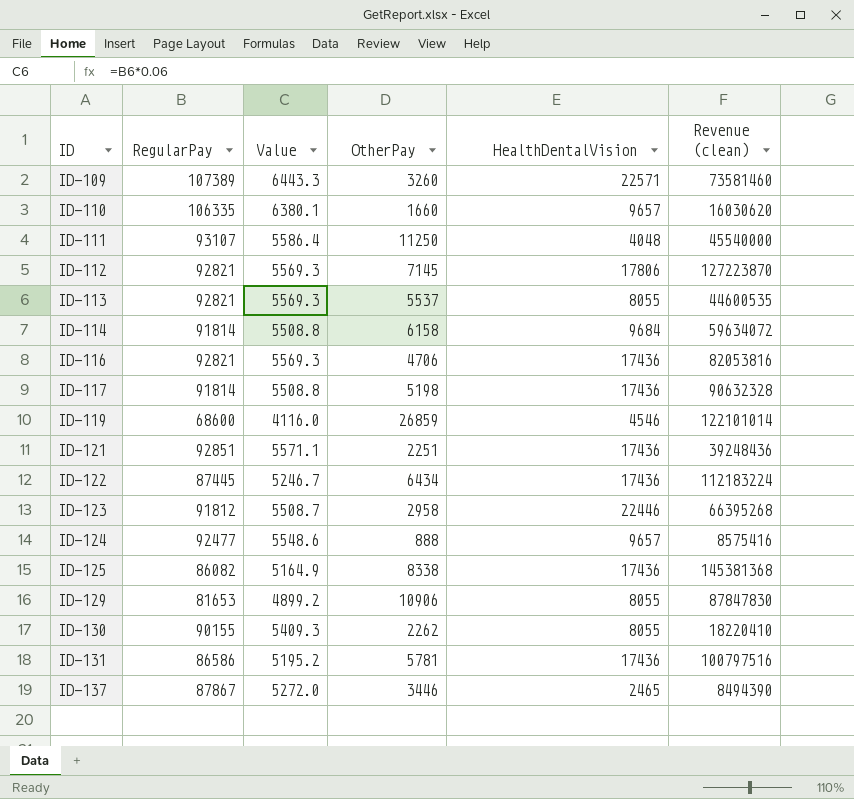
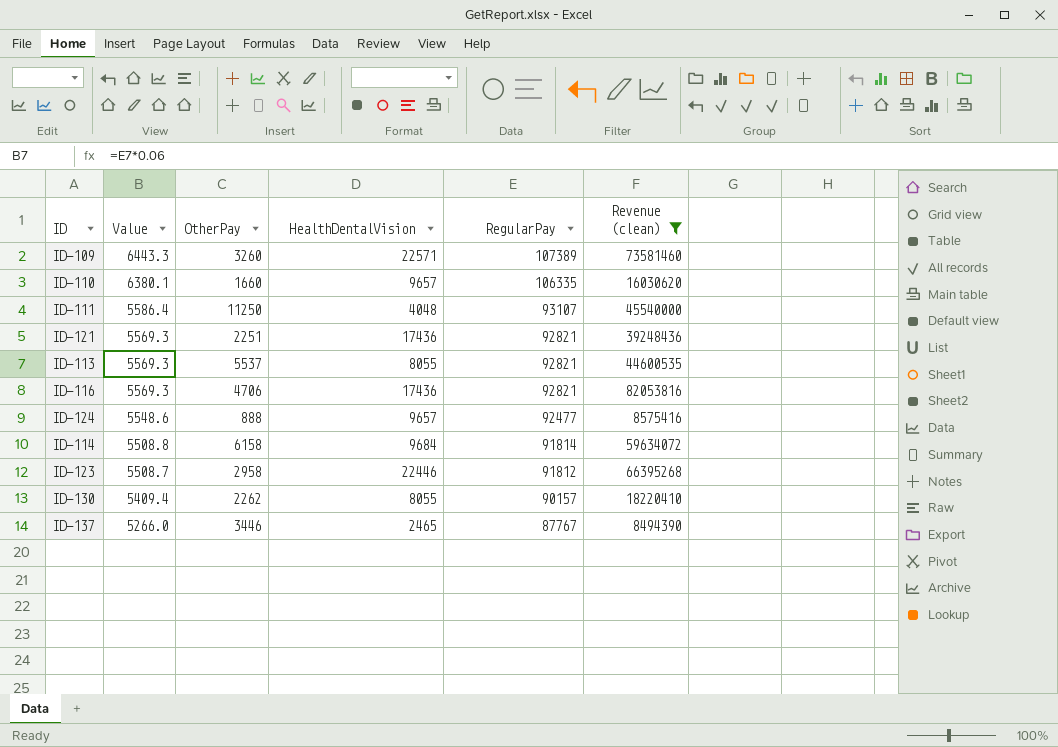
filter: none -> Revenue (clean) <= 82053816
row order: ID ascending -> Value descending
column RegularPay | position: 2 -> 5
ID-121 | Value: 5571.1 -> 5569.3
ID-121 | RegularPay: 92851 -> 92821
ID-130 | Value: 5409.3 -> 5409.4
ID-130 | RegularPay: 90155 -> 90157
ID-137 | Value: 5272.0 -> 5266.0
ID-137 | RegularPay: 87867 -> 87767

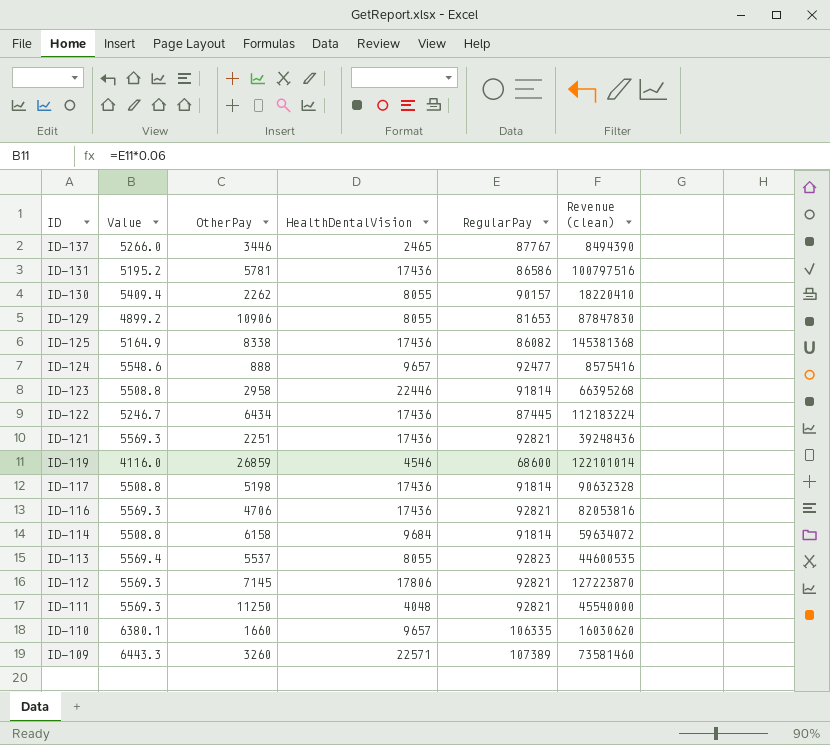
filter: Revenue (clean) <= 82053816 -> none
row order: Value descending -> ID descending
ID-123 | Value: 5508.7 -> 5508.8
ID-123 | RegularPay: 91812 -> 91814
ID-113 | Value: 5569.3 -> 5569.4
ID-113 | RegularPay: 92821 -> 92823
ID-111 | Value: 5586.4 -> 5569.3
ID-111 | RegularPay: 93107 -> 92821

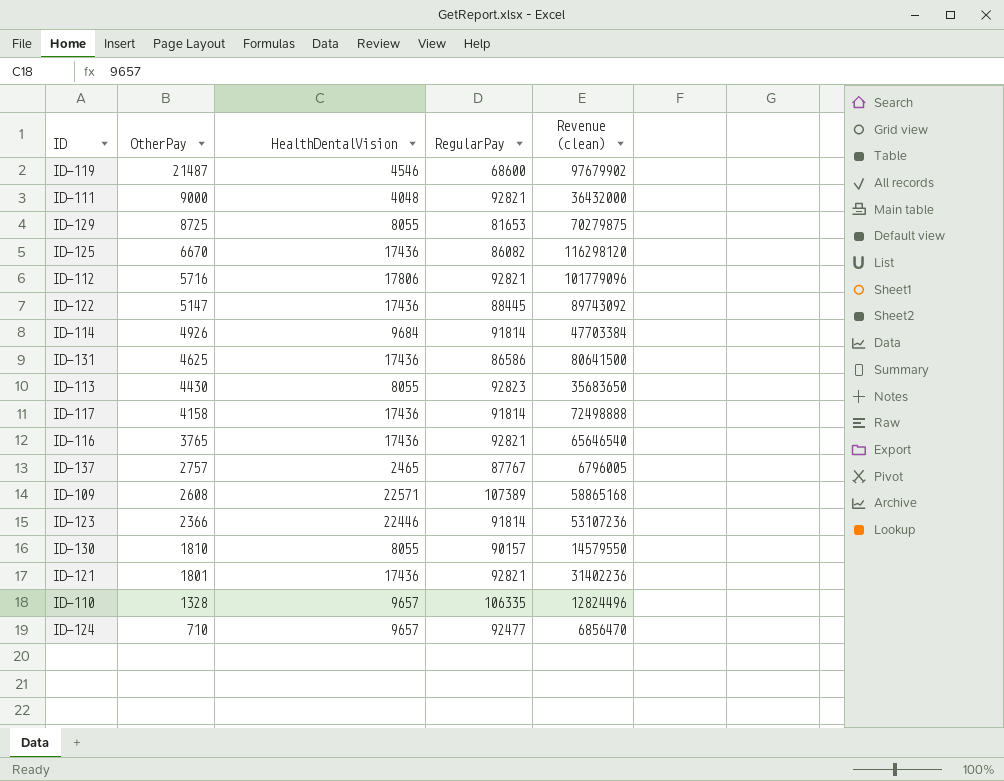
row order: ID descending -> OtherPay descending
column Value | formula: [RegularPay] * 0.06 -> none
ID-119 | OtherPay: 26859 -> 21487
ID-119 | Revenue (clean): 122101014 -> 97679902
ID-111 | OtherPay: 11250 -> 9000
ID-111 | Revenue (clean): 45540000 -> 36432000
ID-129 | OtherPay: 10906 -> 8725
ID-129 | Revenue (clean): 87847830 -> 70279875
ID-125 | OtherPay: 8338 -> 6670
ID-125 | Revenue (clean): 145381368 -> 116298120
ID-112 | OtherPay: 7145 -> 5716
ID-112 | Revenue (clean): 127223870 -> 101779096
ID-122 | OtherPay: 6434 -> 5147
ID-122 | RegularPay: 87445 -> 88445
ID-122 | Revenue (clean): 112183224 -> 89743092
ID-114 | OtherPay: 6158 -> 4926
ID-114 | Revenue (clean): 59634072 -> 47703384
ID-131 | OtherPay: 5781 -> 4625
ID-131 | Revenue (clean): 100797516 -> 80641500
ID-113 | OtherPay: 5537 -> 4430
ID-113 | Revenue (clean): 44600535 -> 35683650
ID-117 | OtherPay: 5198 -> 4158
ID-117 | Revenue (clean): 90632328 -> 72498888
ID-116 | OtherPay: 4706 -> 3765
ID-116 | Revenue (clean): 82053816 -> 65646540
ID-137 | OtherPay: 3446 -> 2757
ID-137 | Revenue (clean): 8494390 -> 6796005
ID-109 | OtherPay: 3260 -> 2608
ID-109 | Revenue (clean): 73581460 -> 58865168
ID-123 | OtherPay: 2958 -> 2366
ID-123 | Revenue (clean): 66395268 -> 53107236
ID-130 | OtherPay: 2262 -> 1810
ID-130 | Revenue (clean): 18220410 -> 14579550
ID-121 | OtherPay: 2251 -> 1801
ID-121 | Revenue (clean): 39248436 -> 31402236
ID-110 | OtherPay: 1660 -> 1328
ID-110 | Revenue (clean): 16030620 -> 12824496
ID-124 | OtherPay: 888 -> 710
ID-124 | Revenue (clean): 8575416 -> 6856470

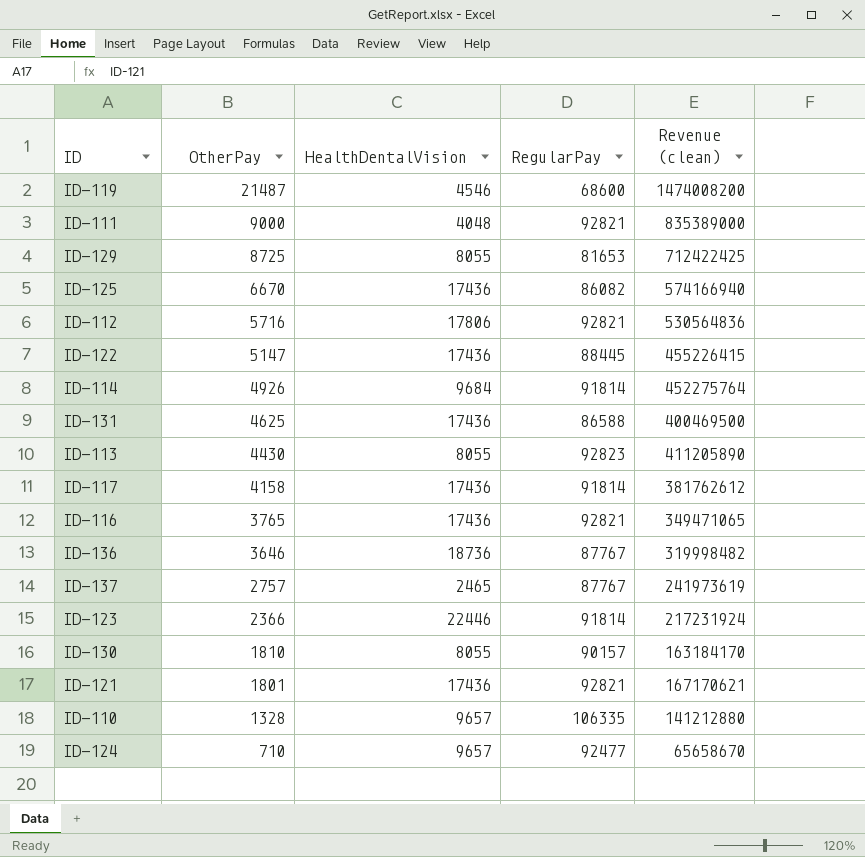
column Revenue (clean) | formula: [OtherPay] * [HealthDentalVision] -> [OtherPay] * [RegularPay]
row ID-109: 2608 | 22571 | 107389 | 58865168 -> none
ID-131 | RegularPay: 86586 -> 86588
row ID-136: none -> 3646 | 18736 | 87767 | 319998482

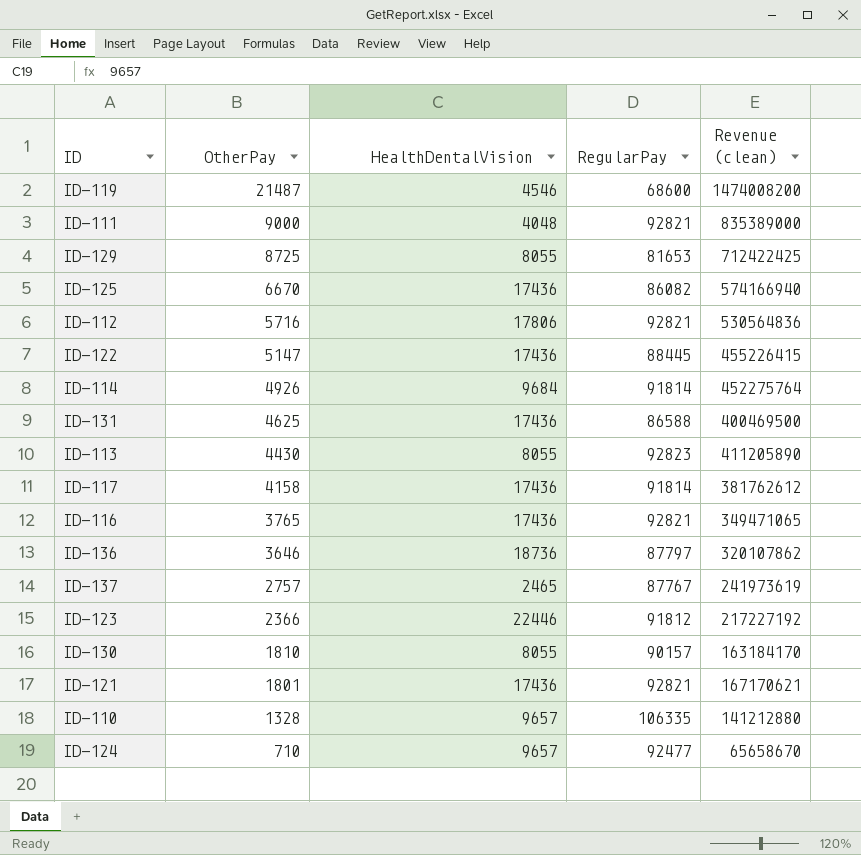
ID-136 | RegularPay: 87767 -> 87797
ID-136 | Revenue (clean): 319998482 -> 320107862
ID-123 | RegularPay: 91814 -> 91812
ID-123 | Revenue (clean): 217231924 -> 217227192

